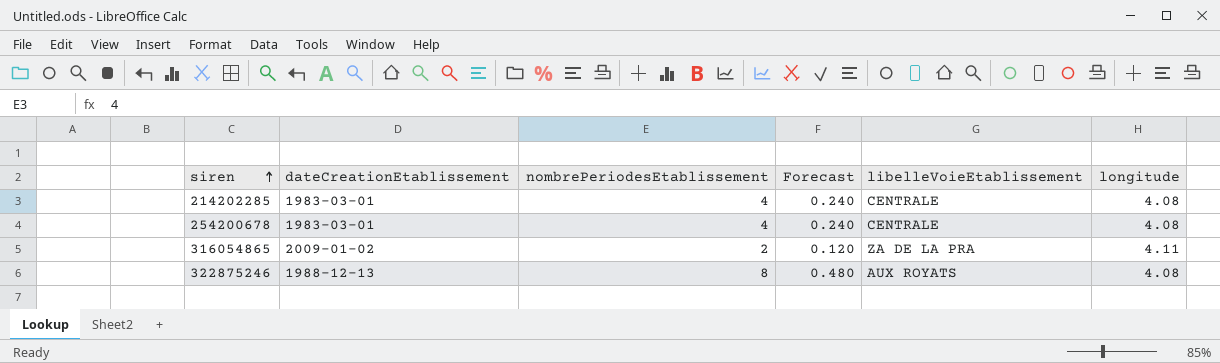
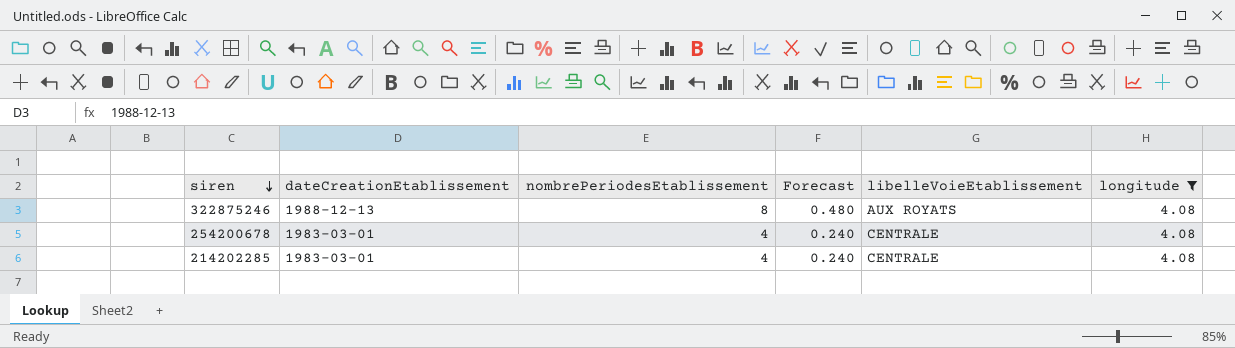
filter: none -> longitude = 4.08
row order: siren ascending -> siren descending

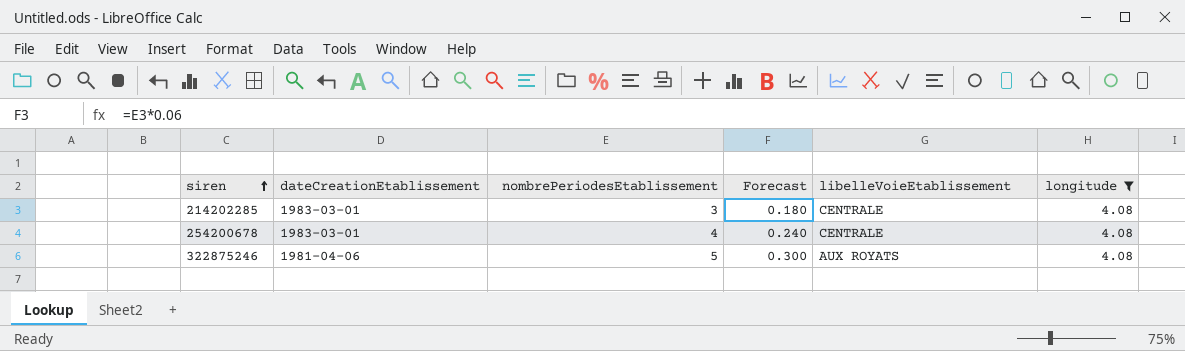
row order: siren descending -> siren ascending
214202285 | nombrePeriodesEtablissement: 4 -> 3
214202285 | Forecast: 0.240 -> 0.180
322875246 | dateCreationEtablissement: 1988-12-13 -> 1981-04-06
322875246 | nombrePeriodesEtablissement: 8 -> 5
322875246 | Forecast: 0.480 -> 0.300

